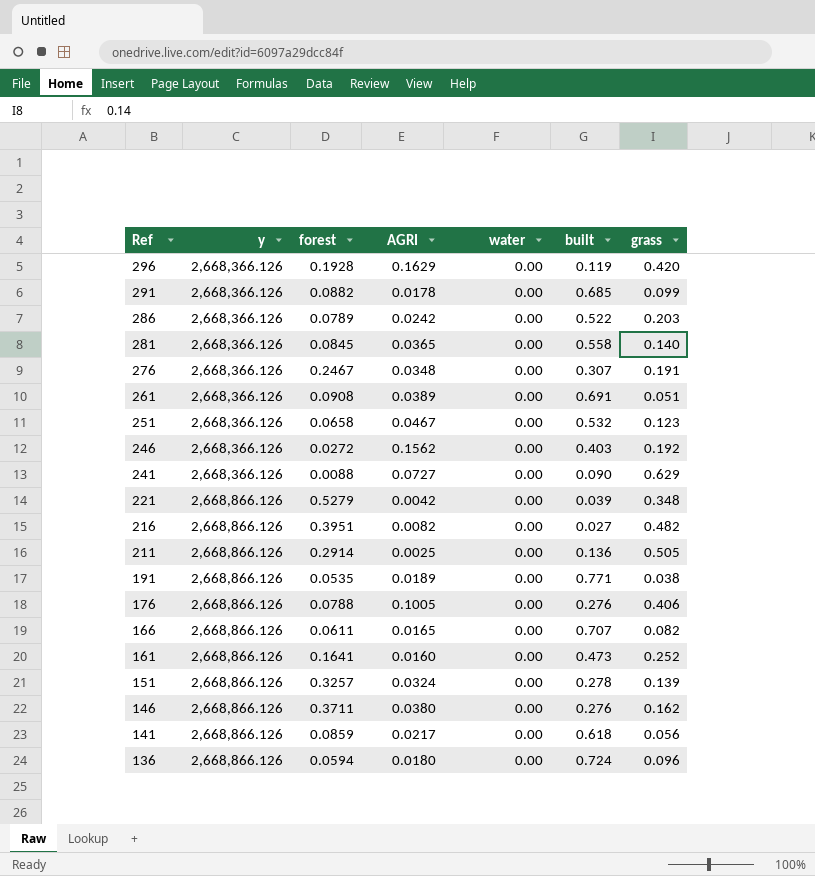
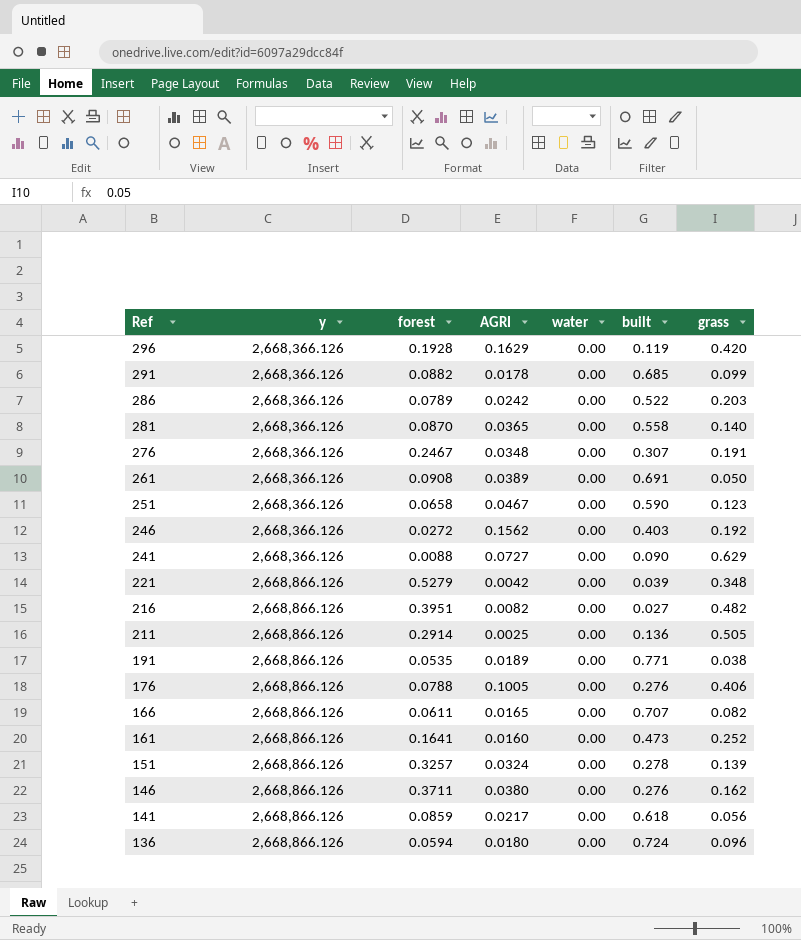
281 | forest: 0.0845 -> 0.0870
261 | grass: 0.051 -> 0.050
251 | built: 0.532 -> 0.590

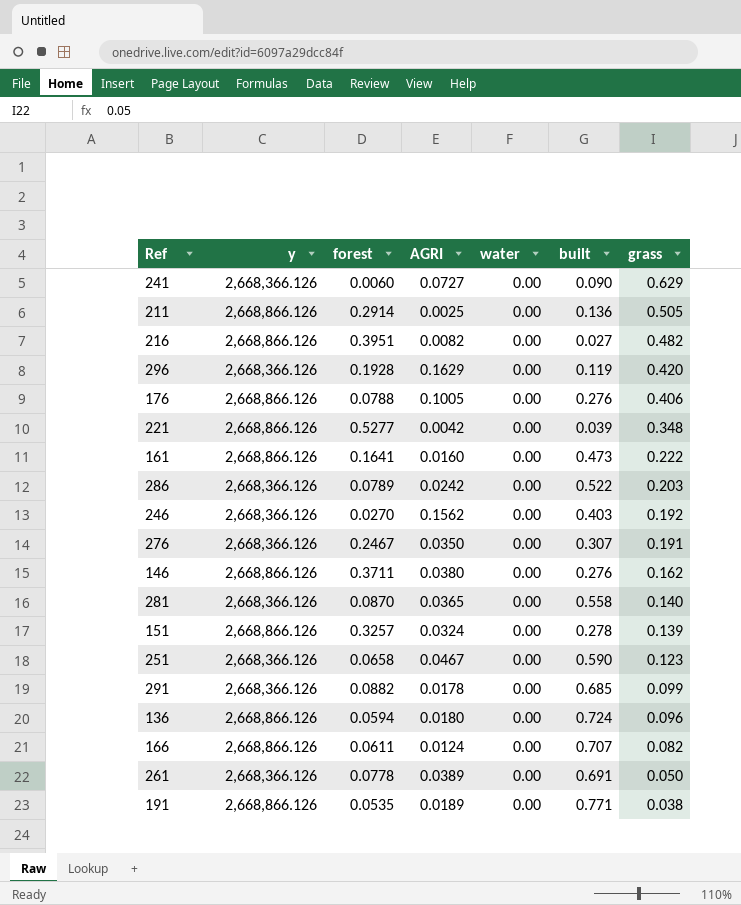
row order: Ref descending -> grass descending
row 141: 2,668,866.126 | 0.0859 | 0.0217 | 0.00 | 0.618 | 0.056 -> none
241 | forest: 0.0088 -> 0.0060
221 | forest: 0.5279 -> 0.5277
161 | grass: 0.252 -> 0.222
246 | forest: 0.0272 -> 0.0270
276 | AGRI: 0.0348 -> 0.0350
166 | AGRI: 0.0165 -> 0.0124
261 | forest: 0.0908 -> 0.0778

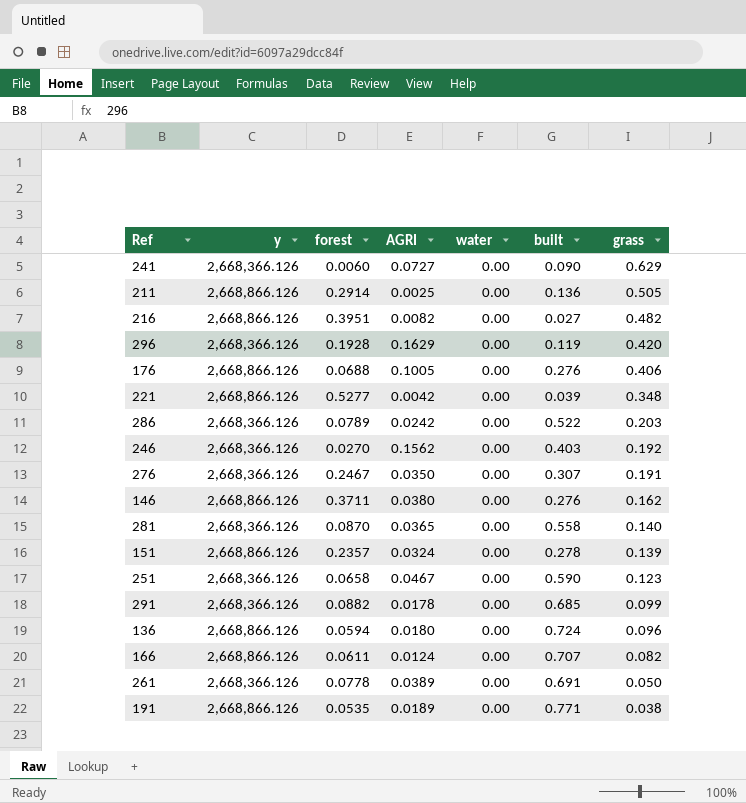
row 161: 2,668,866.126 | 0.1641 | 0.0160 | 0.00 | 0.473 | 0.222 -> none
176 | forest: 0.0788 -> 0.0688
151 | forest: 0.3257 -> 0.2357

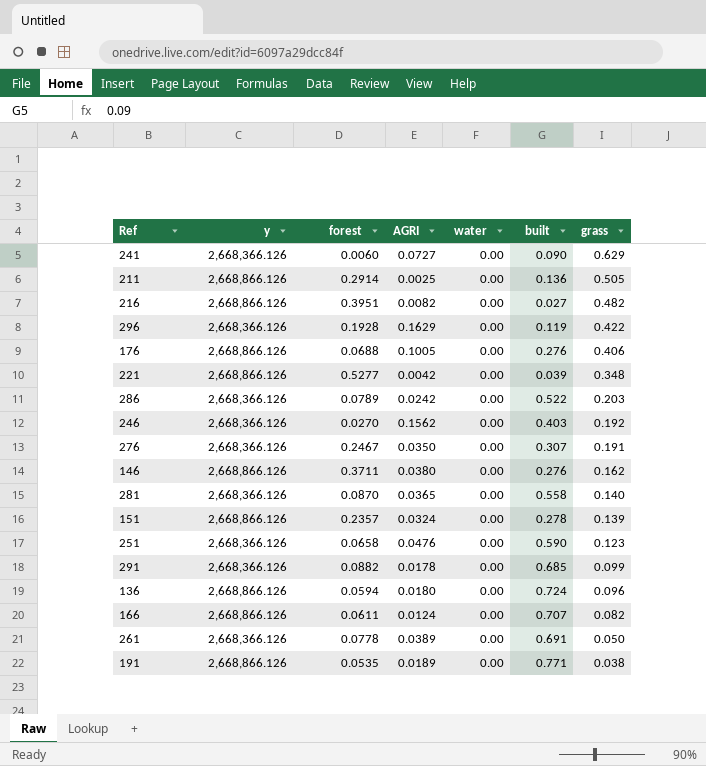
296 | grass: 0.420 -> 0.422
251 | AGRI: 0.0467 -> 0.0476

